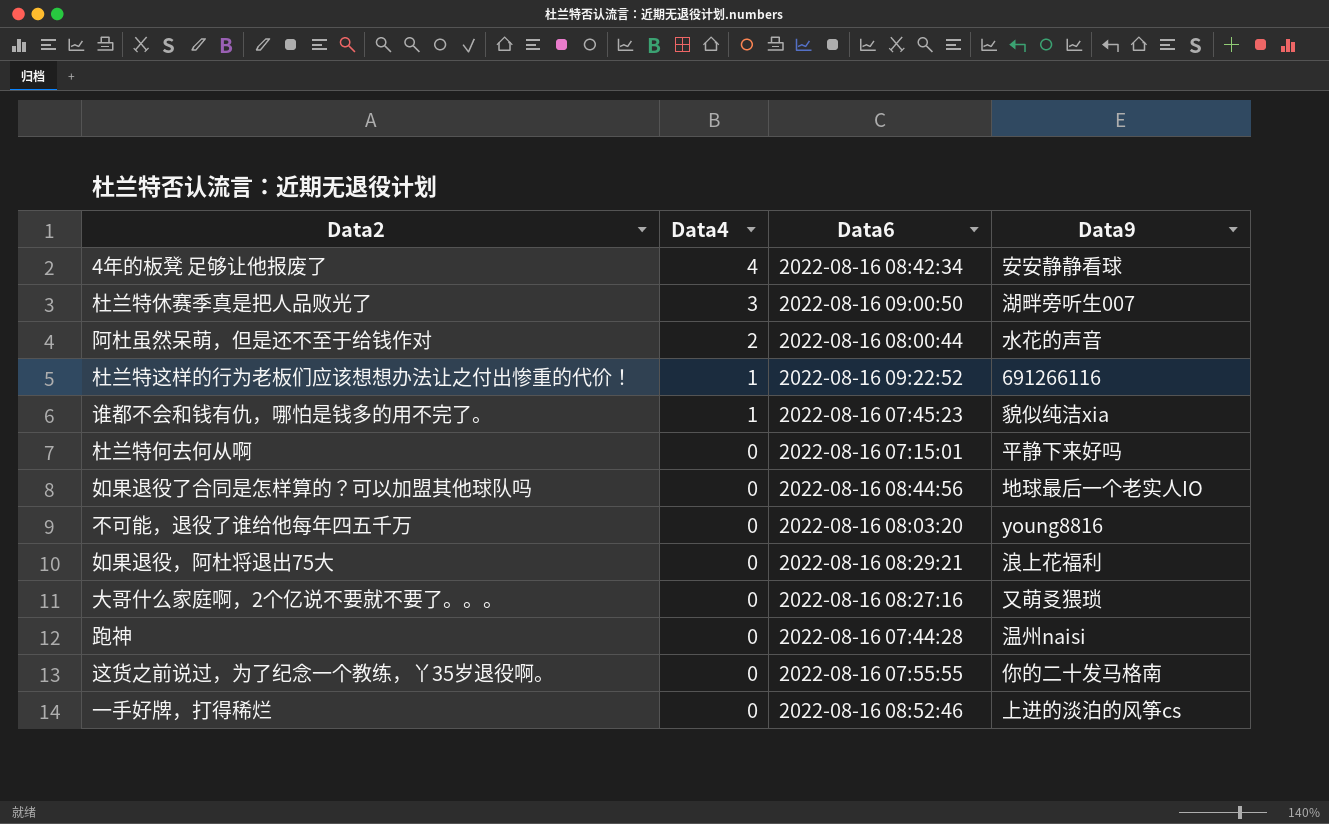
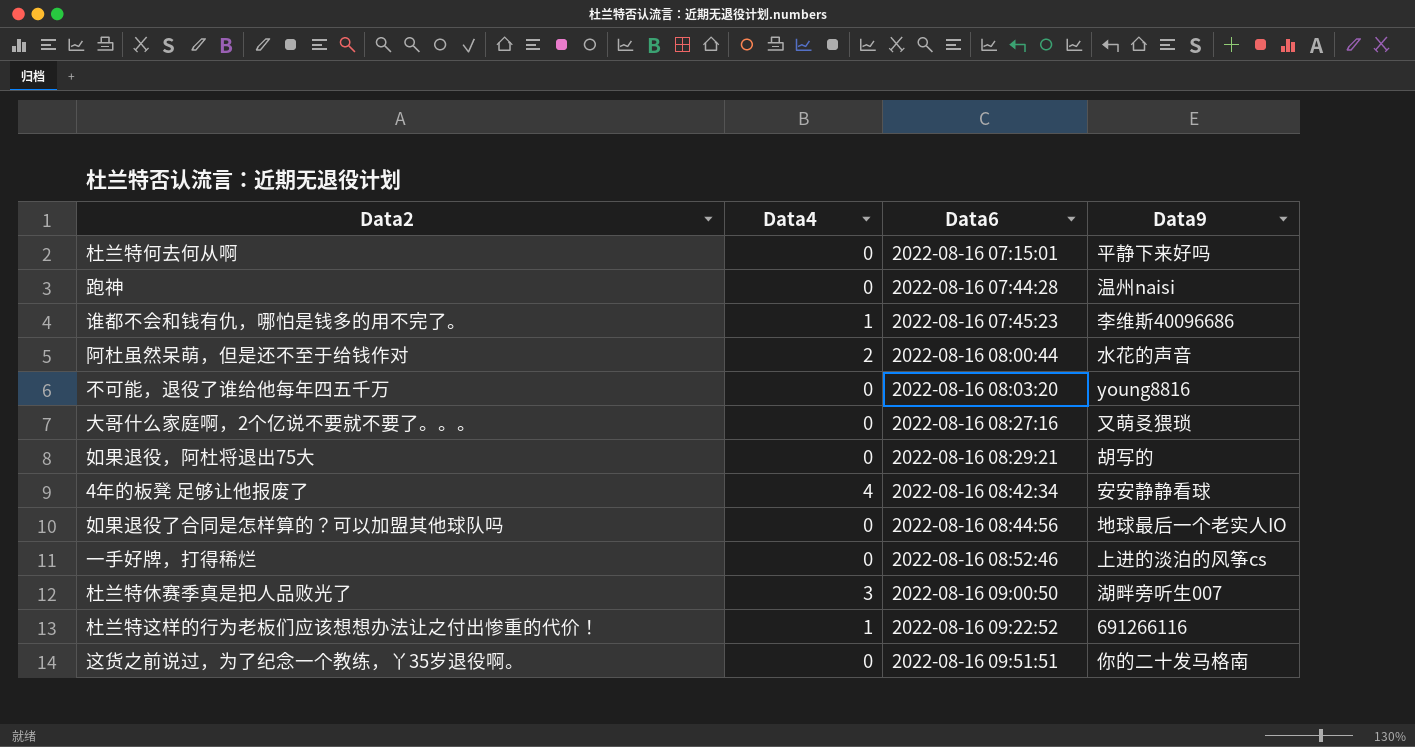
row order: Data4 descending -> Data6 ascending
谁都不会和钱有仇，哪怕是钱多的用不完了。 | Data9: 貌似纯洁xia -> 李维斯40096686
如果退役，阿杜将退出75大 | Data9: 浪上花福利 -> 胡写的
这货之前说过，为了纪念一个教练，丫35岁退役啊。 | Data6: 2022-08-16 07:55:55 -> 2022-08-16 09:51:51

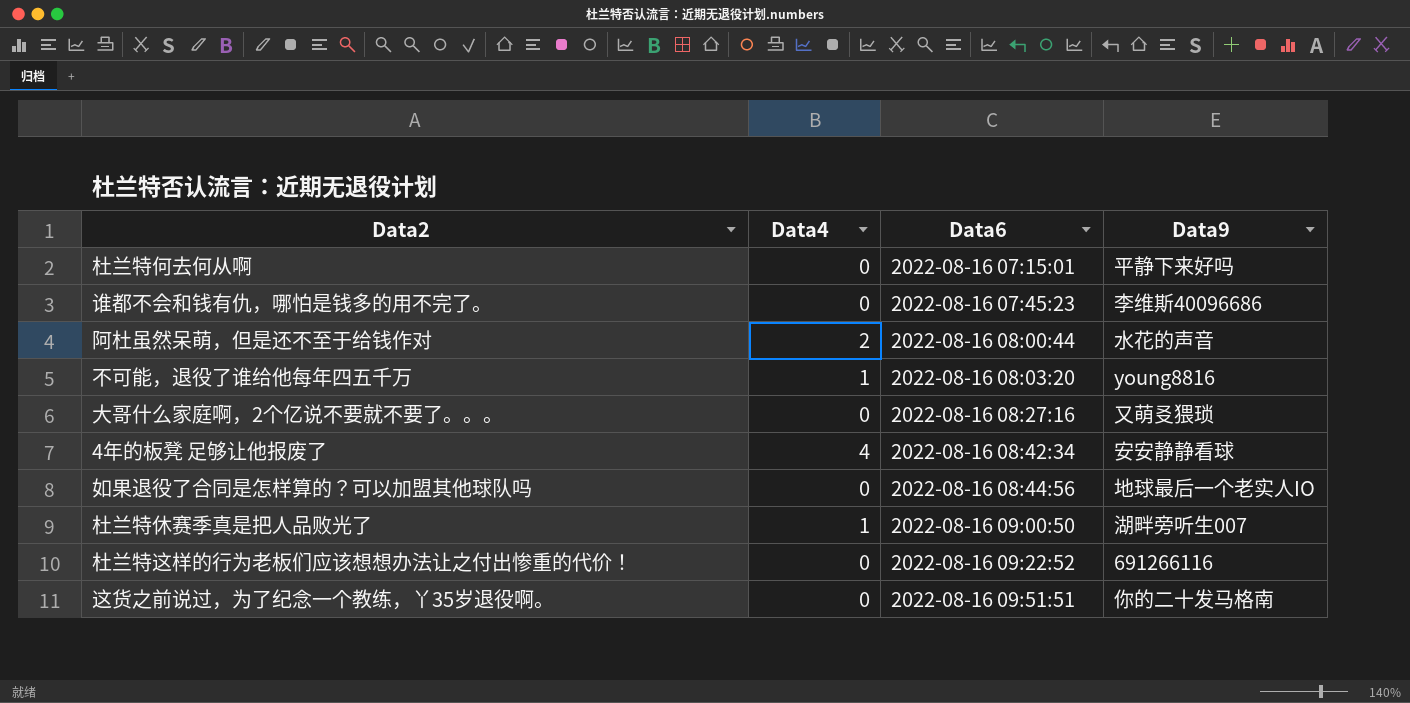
row 跑神: 0 | 2022-08-16 07:44:28 | 温州naisi -> none
row 如果退役，阿杜将退出75大: 0 | 2022-08-16 08:29:21 | 胡写的 -> none
row 一手好牌，打得稀烂: 0 | 2022-08-16 08:52:46 | 上进的淡泊的风筝cs -> none
谁都不会和钱有仇，哪怕是钱多的用不完了。 | Data4: 1 -> 0
不可能，退役了谁给他每年四五千万 | Data4: 0 -> 1
杜兰特休赛季真是把人品败光了 | Data4: 3 -> 1
杜兰特这样的行为老板们应该想想办法让之付出惨重的代价！ | Data4: 1 -> 0

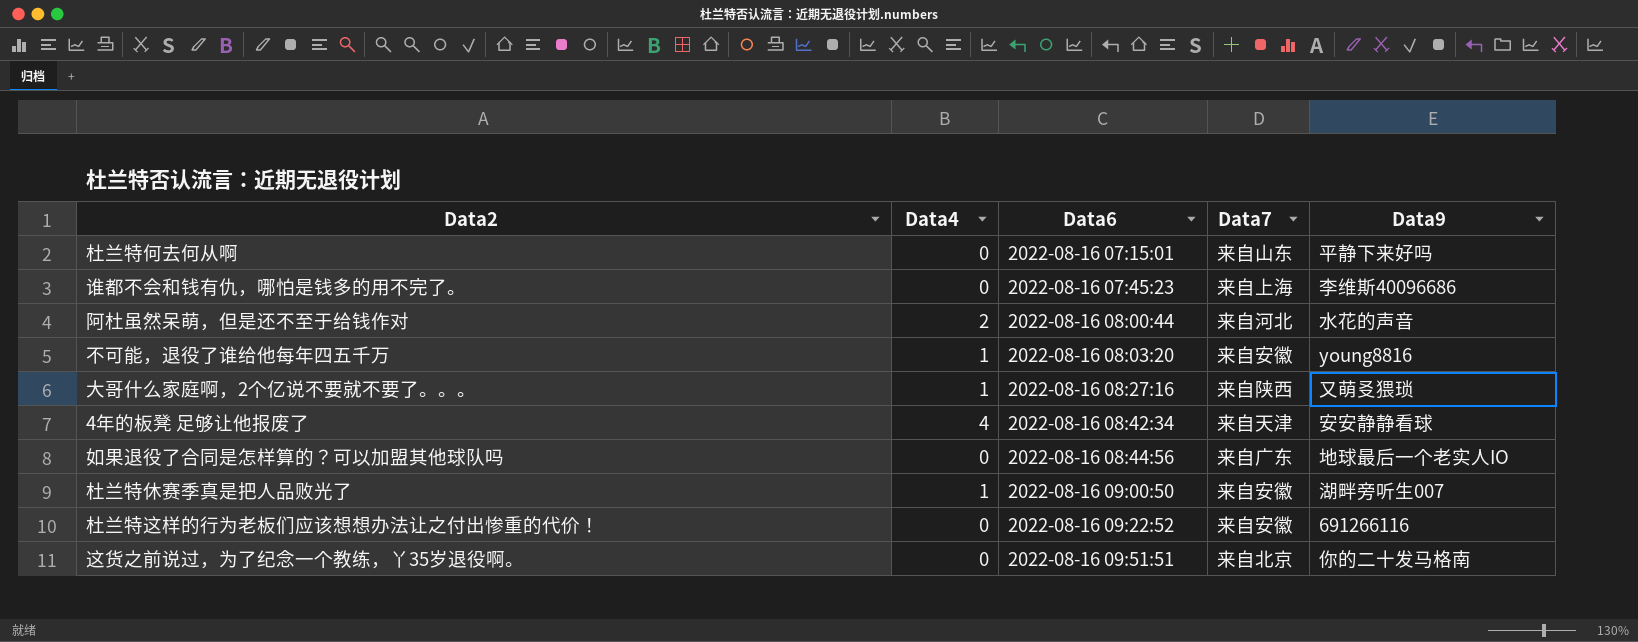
column Data7 | position: none -> 4
大哥什么家庭啊，2个亿说不要就不要了。。。 | Data4: 0 -> 1

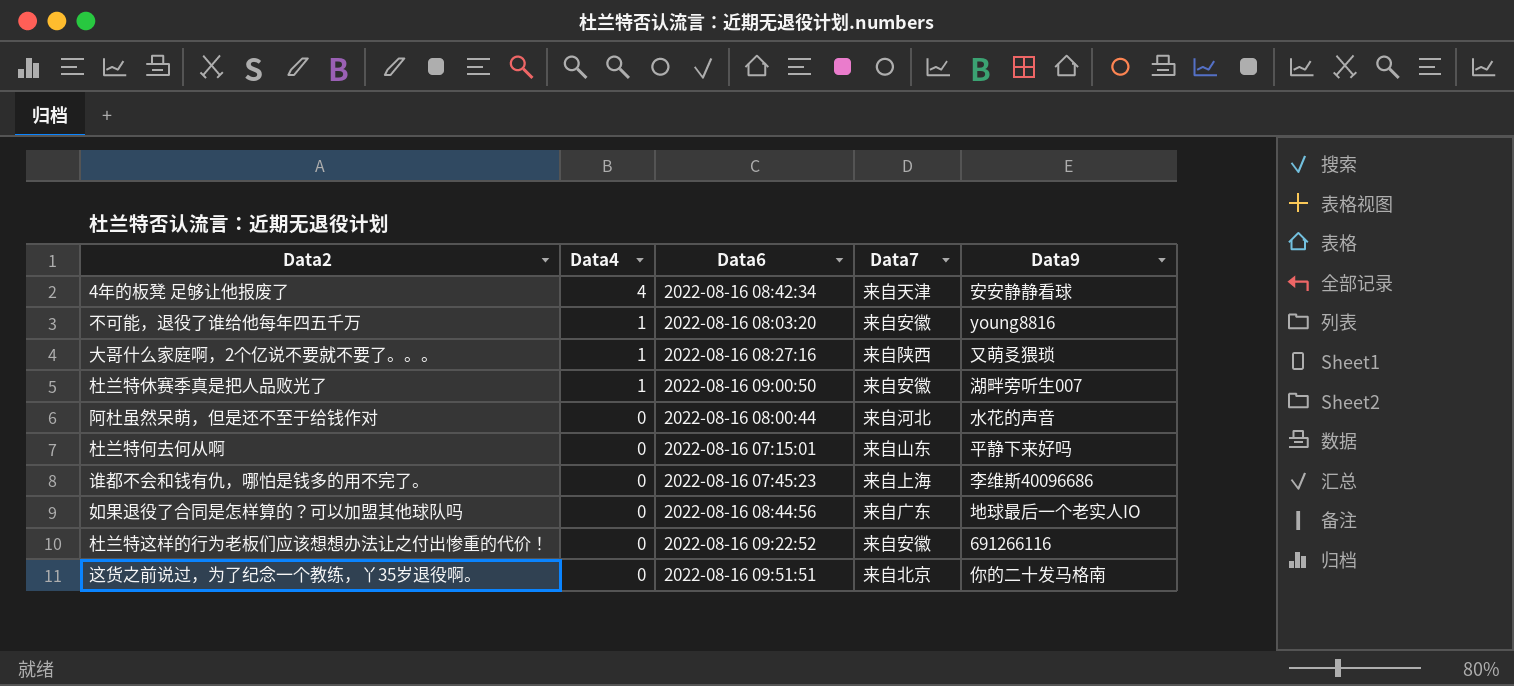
row order: Data6 ascending -> Data4 descending
阿杜虽然呆萌，但是还不至于给钱作对 | Data4: 2 -> 0

